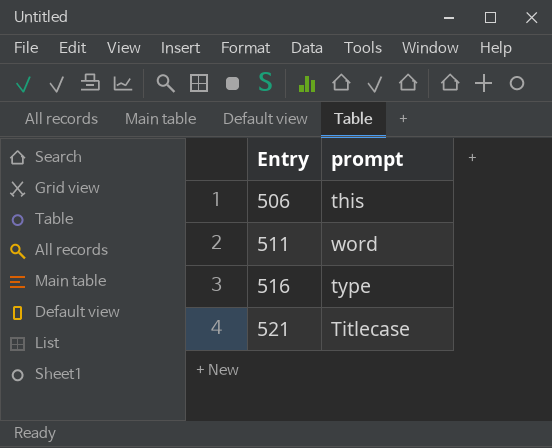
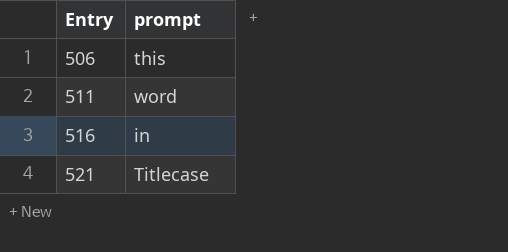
516 | prompt: type -> in

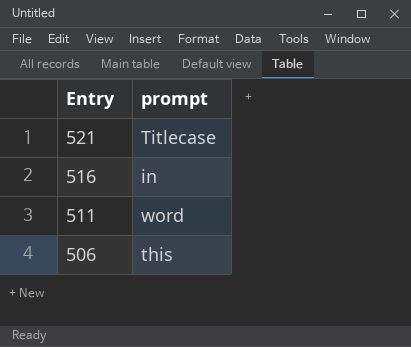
row order: Entry ascending -> Entry descending

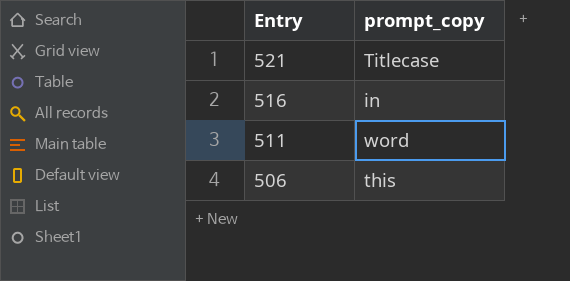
column name: prompt -> prompt_copy

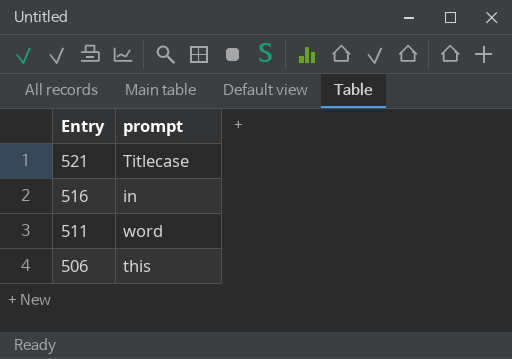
column name: prompt_copy -> prompt

